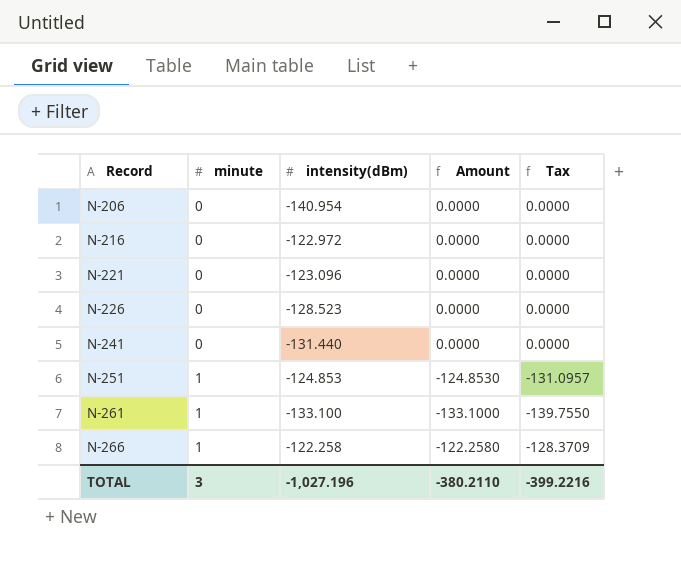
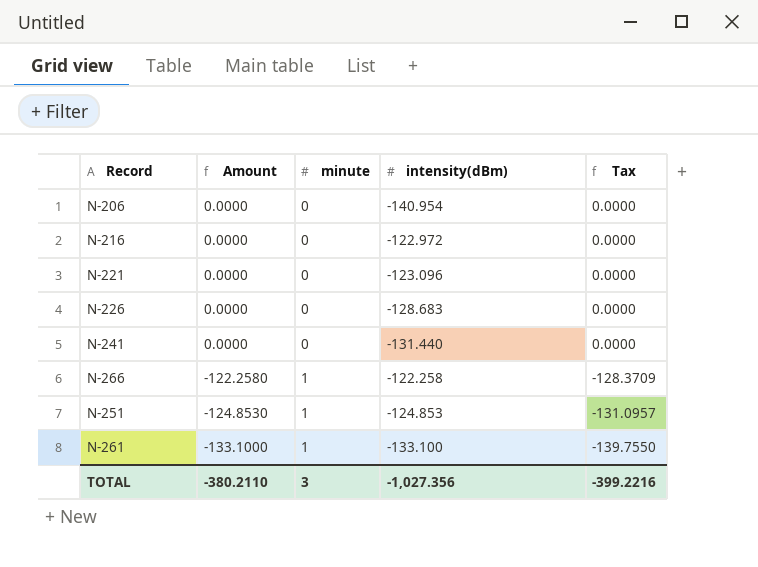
row order: Record ascending -> Amount descending
column Amount | position: 4 -> 2
N-226 | intensity(dBm): -128.523 -> -128.683
TOTAL | intensity(dBm): -1,027.196 -> -1,027.356

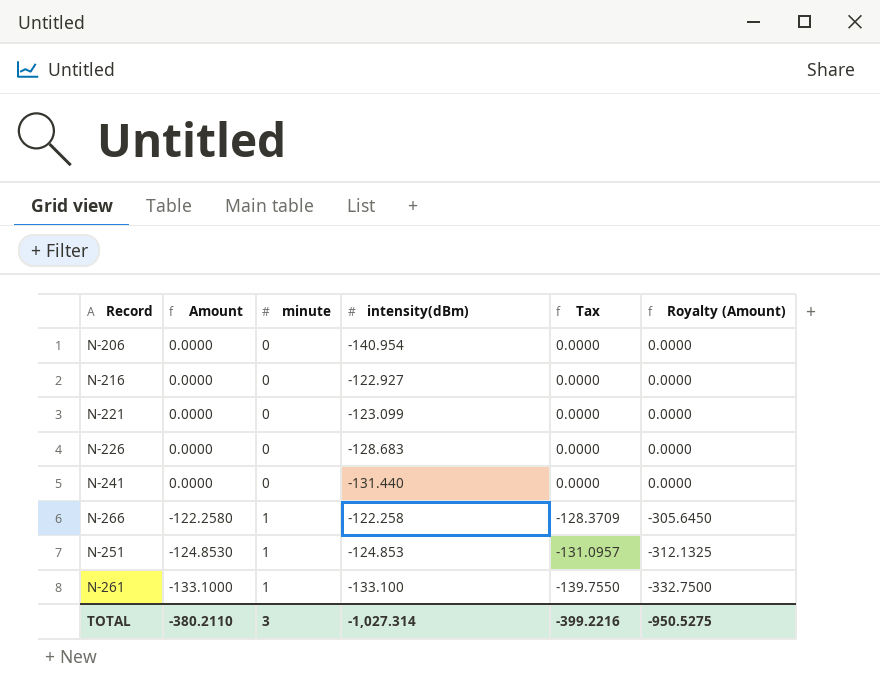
column Royalty (Amount) | formula: none -> [Amount] * 2.5
N-216 | intensity(dBm): -122.972 -> -122.927
N-221 | intensity(dBm): -123.096 -> -123.099
TOTAL | intensity(dBm): -1,027.356 -> -1,027.314

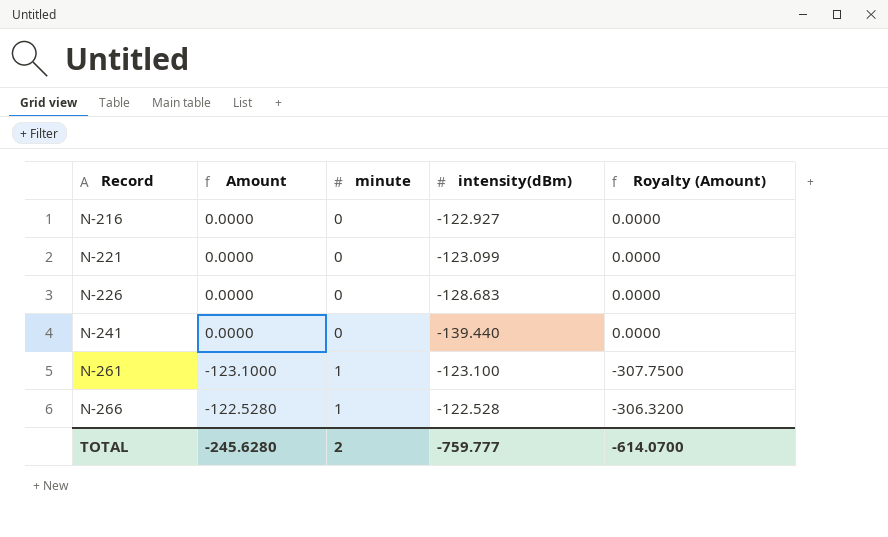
row order: Amount descending -> Record ascending
column Tax | formula: [Amount] * 1.05 -> none
row N-206: 0.0000 | 0 | -140.954 | 0.0000 | 0.0000 -> none
row N-251: -124.8530 | 1 | -124.853 | -131.0957 | -312.1325 -> none
N-241 | intensity(dBm): -131.440 -> -139.440
N-261 | Amount: -133.1000 -> -123.1000
N-261 | intensity(dBm): -133.100 -> -123.100
N-261 | Royalty (Amount): -332.7500 -> -307.7500
N-266 | Amount: -122.2580 -> -122.5280
N-266 | intensity(dBm): -122.258 -> -122.528
N-266 | Royalty (Amount): -305.6450 -> -306.3200
TOTAL | Amount: -380.2110 -> -245.6280
TOTAL | minute: 3 -> 2
TOTAL | intensity(dBm): -1,027.314 -> -759.777
TOTAL | Royalty (Amount): -950.5275 -> -614.0700

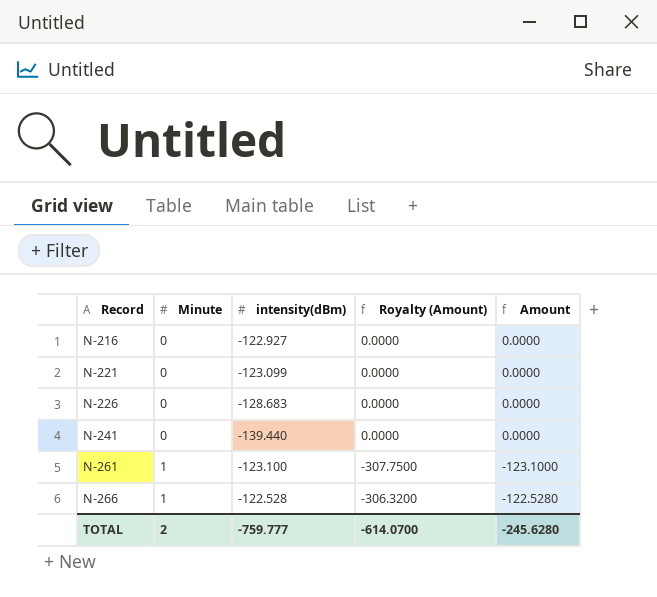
column name: minute -> Minute
column Amount | position: 2 -> 5

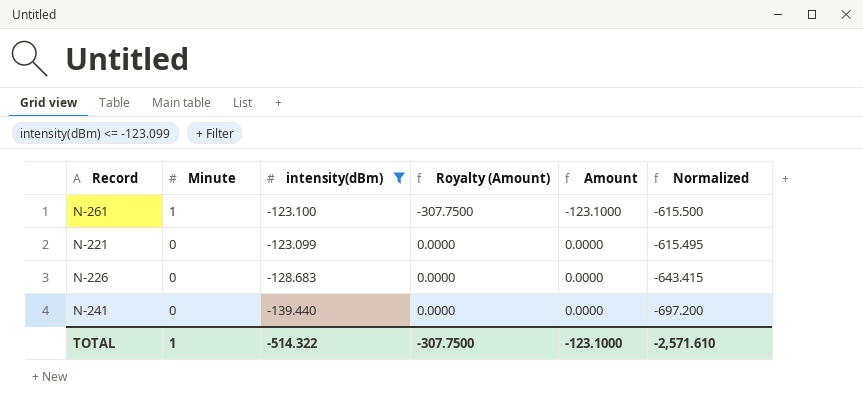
filter: none -> intensity(dBm) <= -123.099
row order: Record ascending -> Minute descending
column Normalized | formula: none -> [intensity(dBm)] * 5
TOTAL | Minute: 2 -> 1
TOTAL | intensity(dBm): -759.777 -> -514.322
TOTAL | Royalty (Amount): -614.0700 -> -307.7500
TOTAL | Amount: -245.6280 -> -123.1000

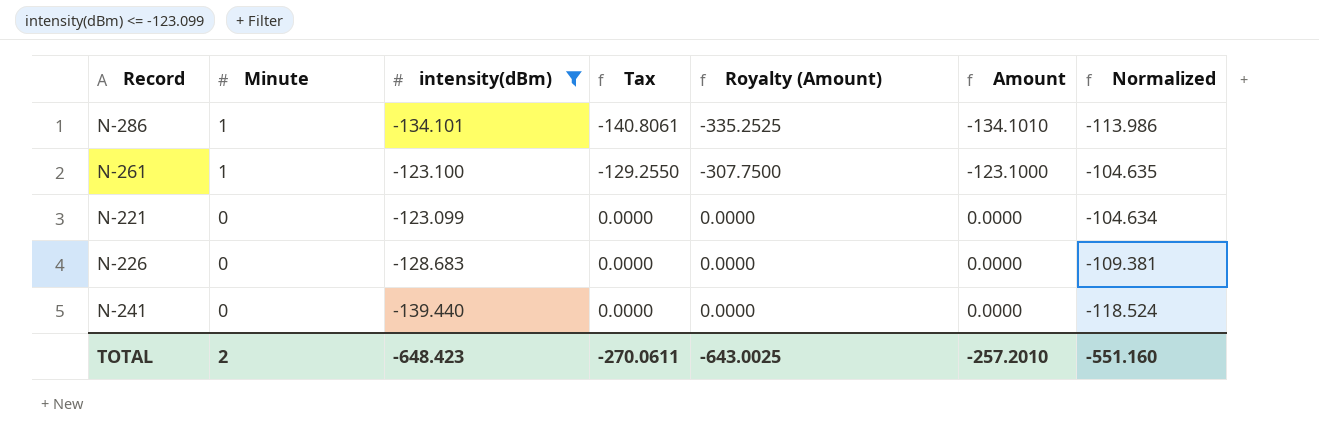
column Tax | formula: none -> [Amount] * 1.05
column Normalized | formula: [intensity(dBm)] * 5 -> [intensity(dBm)] * 0.85
row N-286: none -> 1 | -134.101 | -140.8061 | -335.2525 | -134.1010 | -113.986
TOTAL | Minute: 1 -> 2
TOTAL | intensity(dBm): -514.322 -> -648.423
TOTAL | Royalty (Amount): -307.7500 -> -643.0025
TOTAL | Amount: -123.1000 -> -257.2010
TOTAL | Normalized: -2,571.610 -> -551.160

